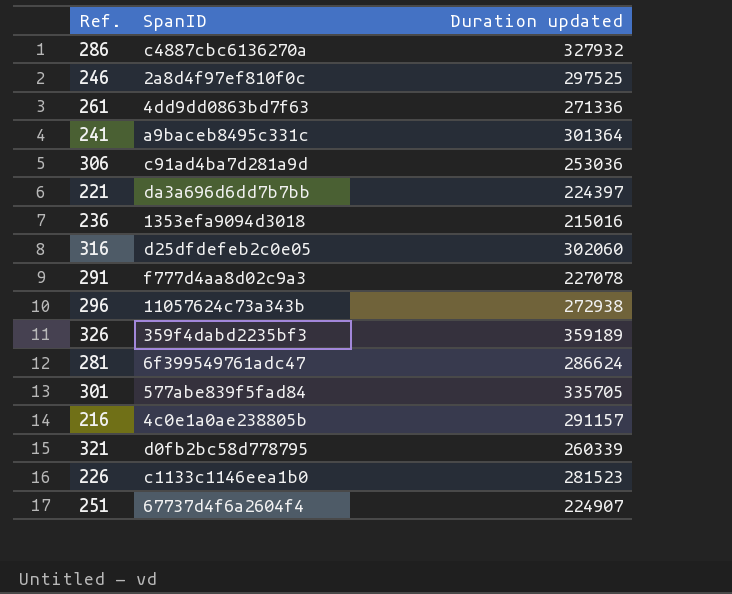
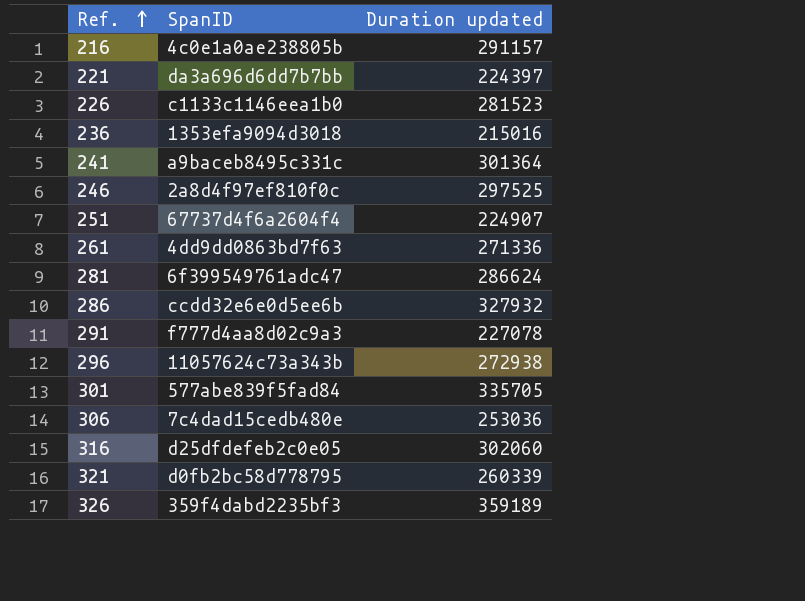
row order: none -> Ref. ascending
286 | SpanID: c4887cbc6136270a -> ccdd32e6e0d5ee6b
306 | SpanID: c91ad4ba7d281a9d -> 7c4dad15cedb480e

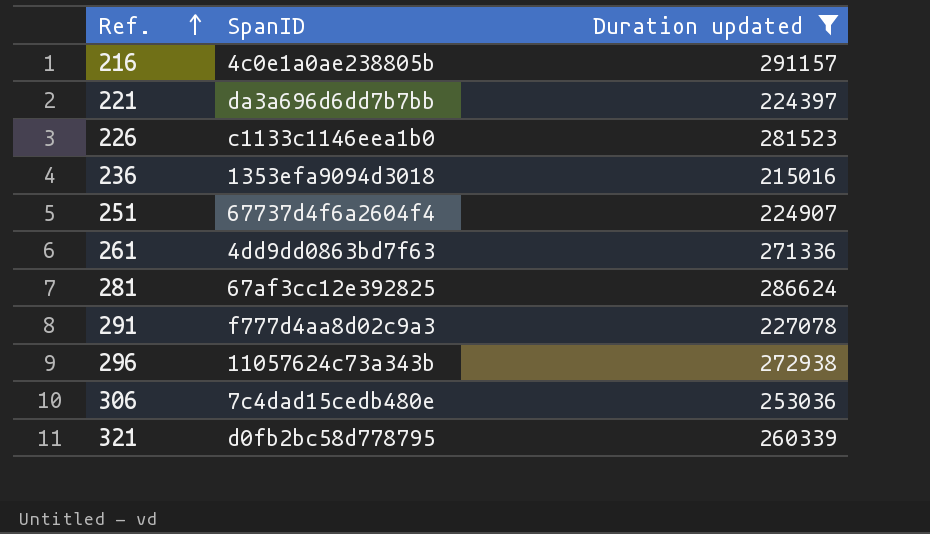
filter: none -> Duration updated <= 291157
281 | SpanID: 6f399549761adc47 -> 67af3cc12e392825

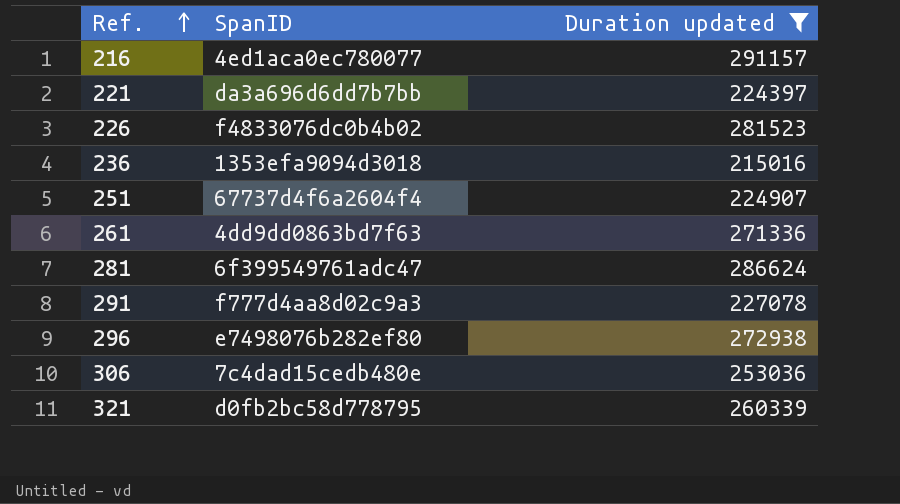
216 | SpanID: 4c0e1a0ae238805b -> 4ed1aca0ec780077
226 | SpanID: c1133c1146eea1b0 -> f4833076dc0b4b02
281 | SpanID: 67af3cc12e392825 -> 6f399549761adc47
296 | SpanID: 11057624c73a343b -> e7498076b282ef80

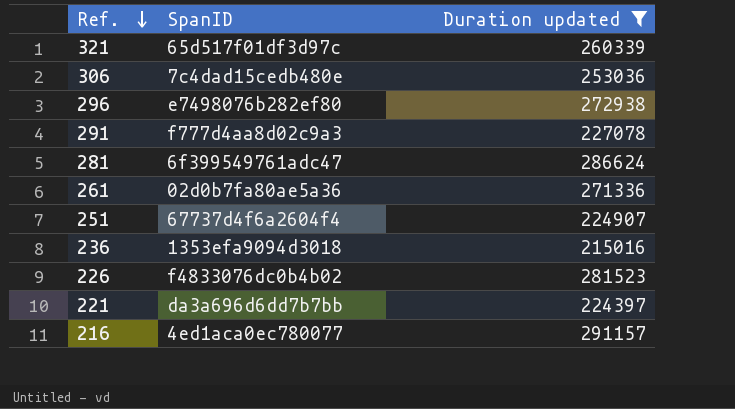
row order: Ref. ascending -> Ref. descending
321 | SpanID: d0fb2bc58d778795 -> 65d517f01df3d97c
261 | SpanID: 4dd9dd0863bd7f63 -> 02d0b7fa80ae5a36

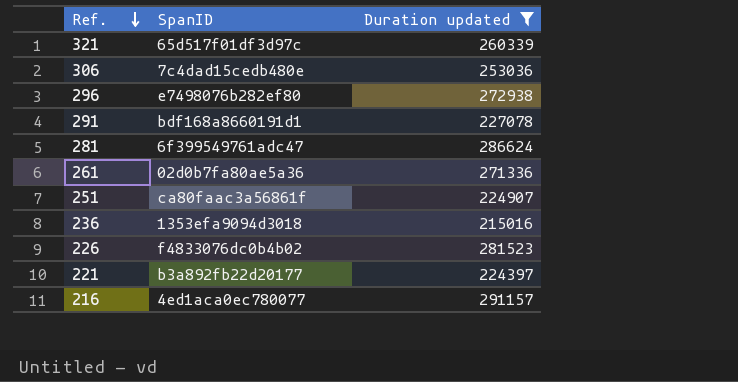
291 | SpanID: f777d4aa8d02c9a3 -> bdf168a8660191d1
251 | SpanID: 67737d4f6a2604f4 -> ca80faac3a56861f
221 | SpanID: da3a696d6dd7b7bb -> b3a892fb22d20177

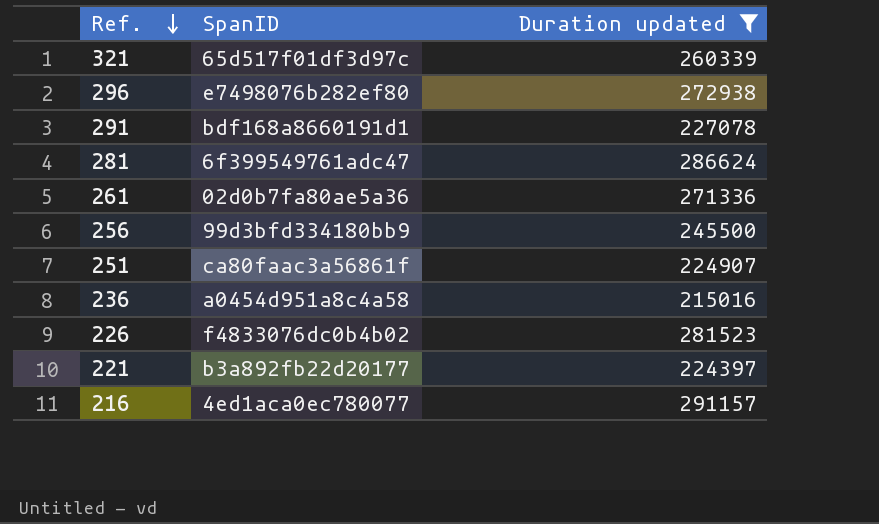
row 306: 7c4dad15cedb480e | 253036 -> none
row 256: none -> 99d3bfd334180bb9 | 245500
236 | SpanID: 1353efa9094d3018 -> a0454d951a8c4a58

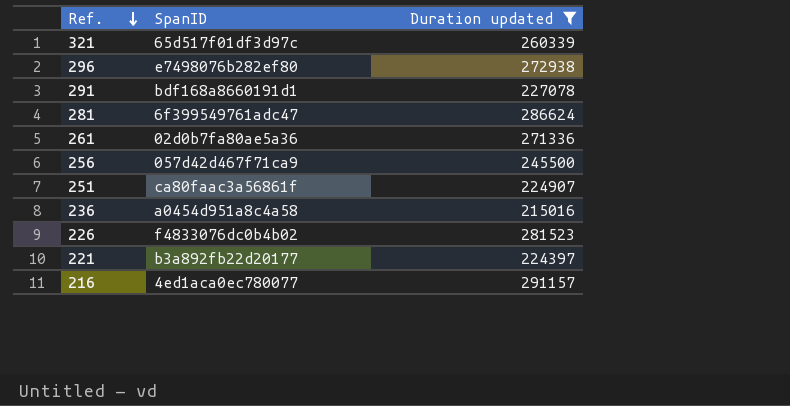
256 | SpanID: 99d3bfd334180bb9 -> 057d42d467f71ca9

